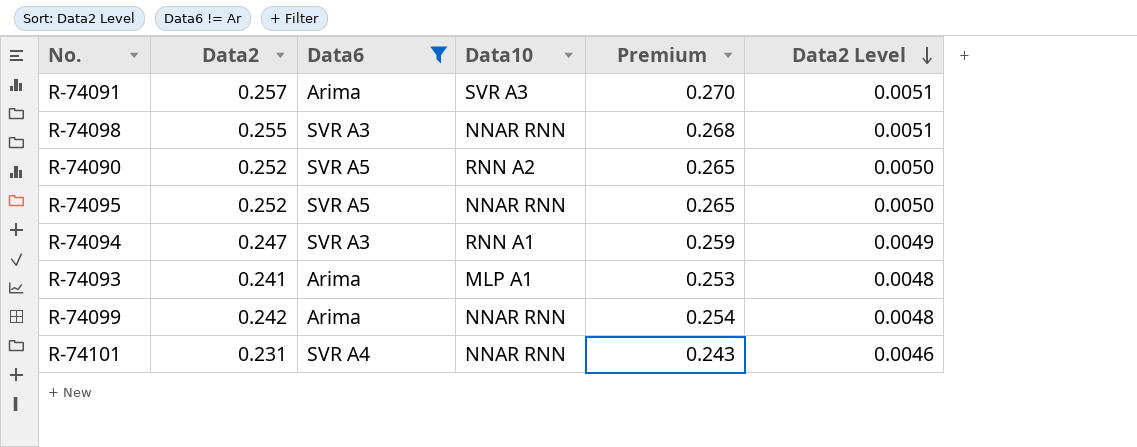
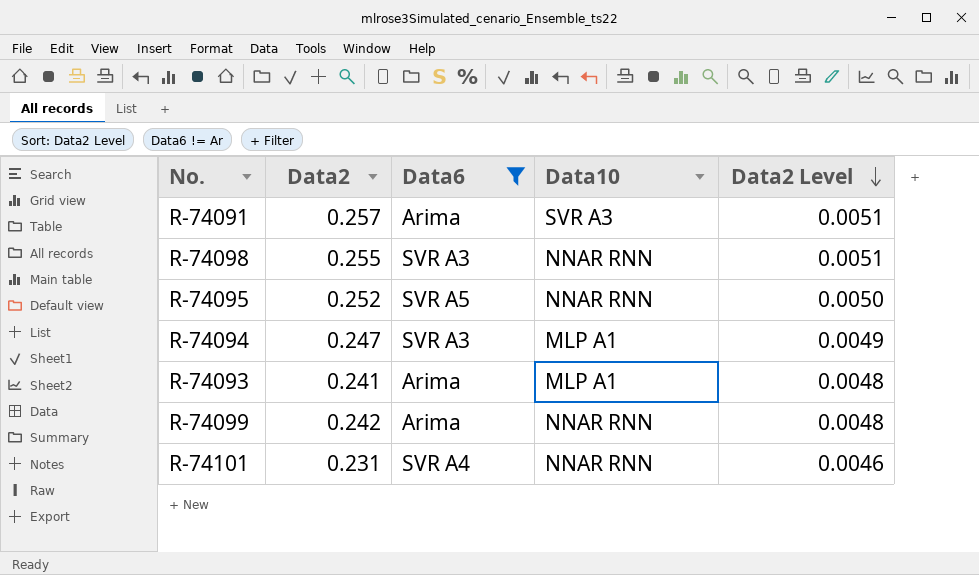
column Premium | formula: [Data2] * 1.05 -> none
row R-74090: 0.252 | SVR A5 | RNN A2 | 0.265 | 0.0050 -> none
R-74094 | Data10: RNN A1 -> MLP A1

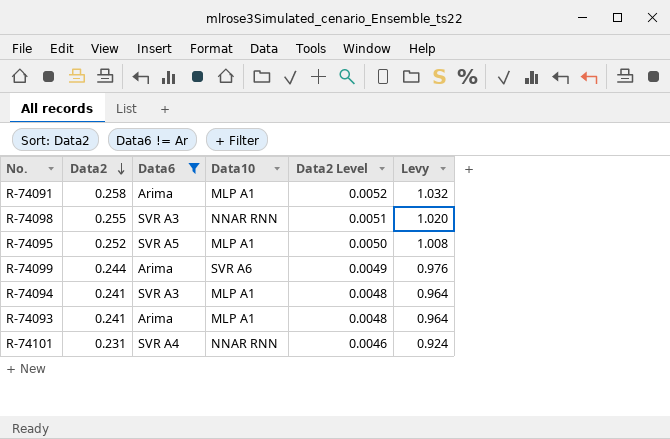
row order: Data2 Level descending -> Data2 descending
column Levy | formula: none -> [Data2] * 4
R-74091 | Data2: 0.257 -> 0.258
R-74091 | Data10: SVR A3 -> MLP A1
R-74091 | Data2 Level: 0.0051 -> 0.0052
R-74095 | Data10: NNAR RNN -> MLP A1
R-74099 | Data2: 0.242 -> 0.244
R-74099 | Data10: NNAR RNN -> SVR A6
R-74099 | Data2 Level: 0.0048 -> 0.0049
R-74094 | Data2: 0.247 -> 0.241
R-74094 | Data2 Level: 0.0049 -> 0.0048

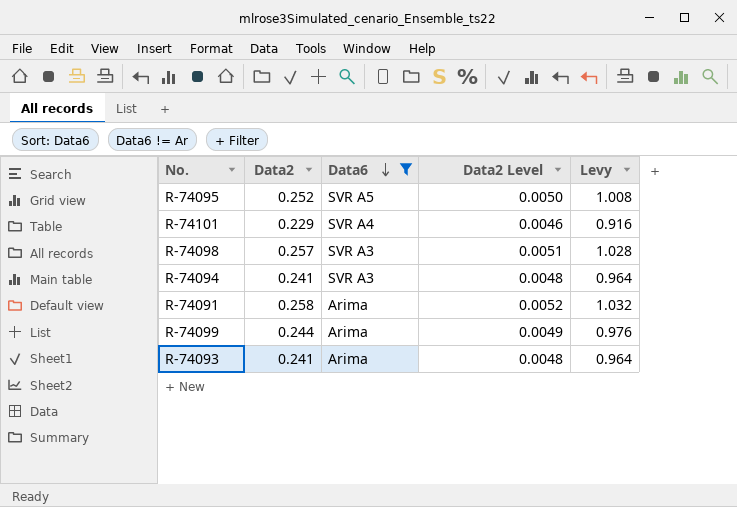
row order: Data2 descending -> Data6 descending
column Data10 | position: 4 -> none
R-74101 | Data2: 0.231 -> 0.229
R-74101 | Levy: 0.924 -> 0.916
R-74098 | Data2: 0.255 -> 0.257
R-74098 | Levy: 1.020 -> 1.028

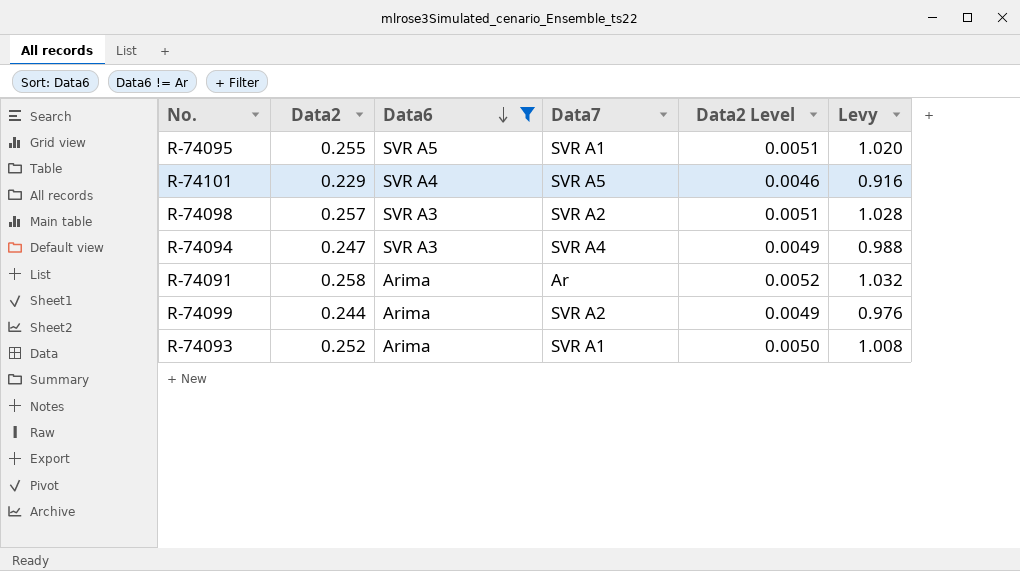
column Data7 | position: none -> 4
R-74095 | Data2: 0.252 -> 0.255
R-74095 | Data2 Level: 0.0050 -> 0.0051
R-74095 | Levy: 1.008 -> 1.020
R-74094 | Data2: 0.241 -> 0.247
R-74094 | Data2 Level: 0.0048 -> 0.0049
R-74094 | Levy: 0.964 -> 0.988
R-74093 | Data2: 0.241 -> 0.252
R-74093 | Data2 Level: 0.0048 -> 0.0050
R-74093 | Levy: 0.964 -> 1.008

